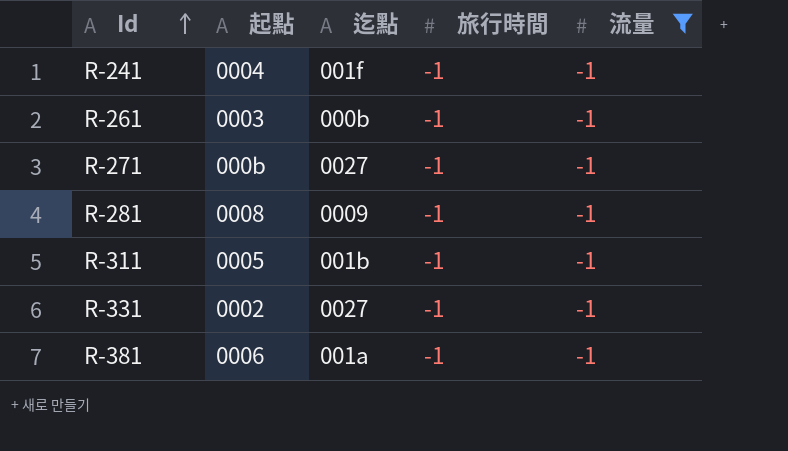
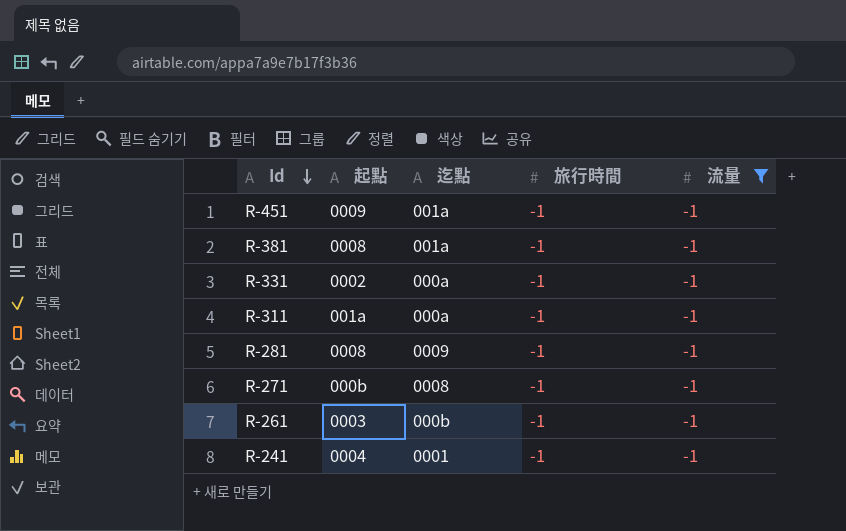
row order: Id ascending -> Id descending
row R-451: none -> 0009 | 001a | -1 | -1
R-381 | 起點: 0006 -> 0008
R-331 | 迄點: 0027 -> 000a
R-311 | 起點: 0005 -> 001a
R-311 | 迄點: 001b -> 000a
R-271 | 迄點: 0027 -> 0008
R-241 | 迄點: 001f -> 0001

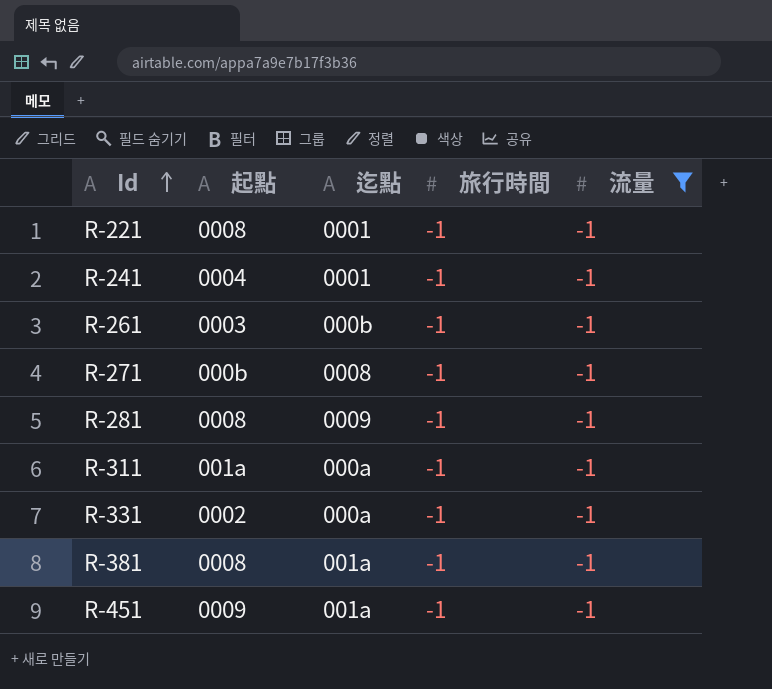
row order: Id descending -> Id ascending
row R-221: none -> 0008 | 0001 | -1 | -1

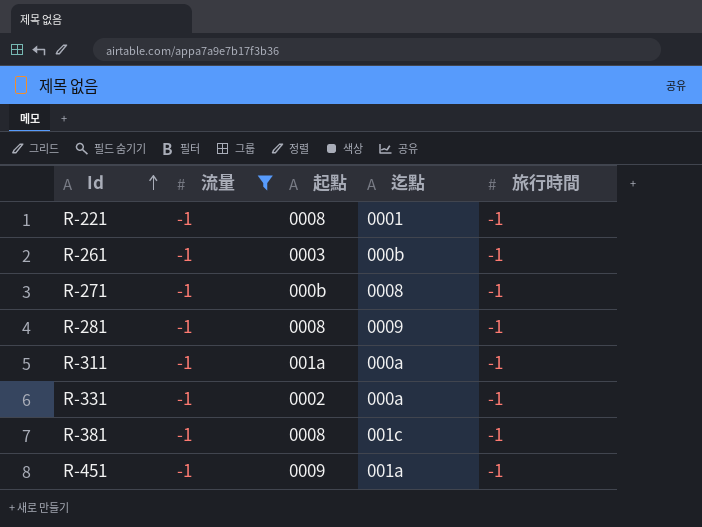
column 流量 | position: 5 -> 2
row R-241: 0004 | 0001 | -1 | -1 -> none
R-381 | 迄點: 001a -> 001c

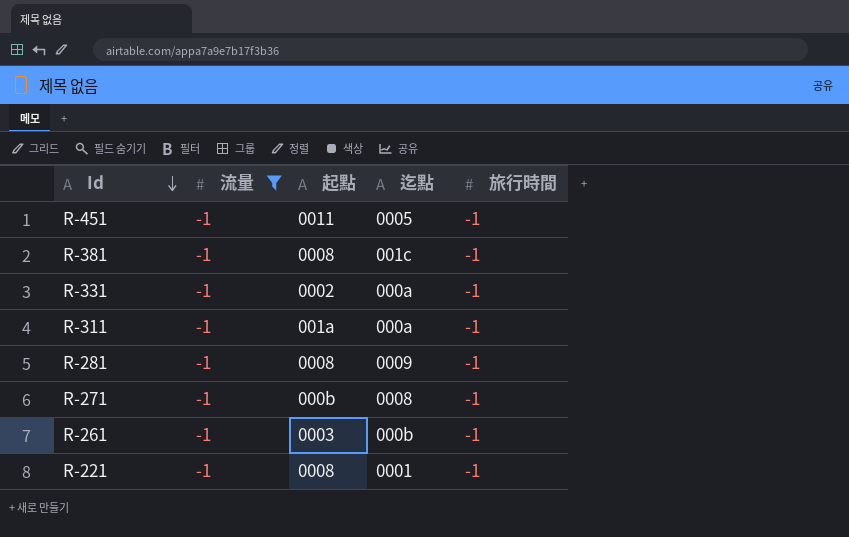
row order: Id ascending -> Id descending
R-451 | 起點: 0009 -> 0011
R-451 | 迄點: 001a -> 0005

